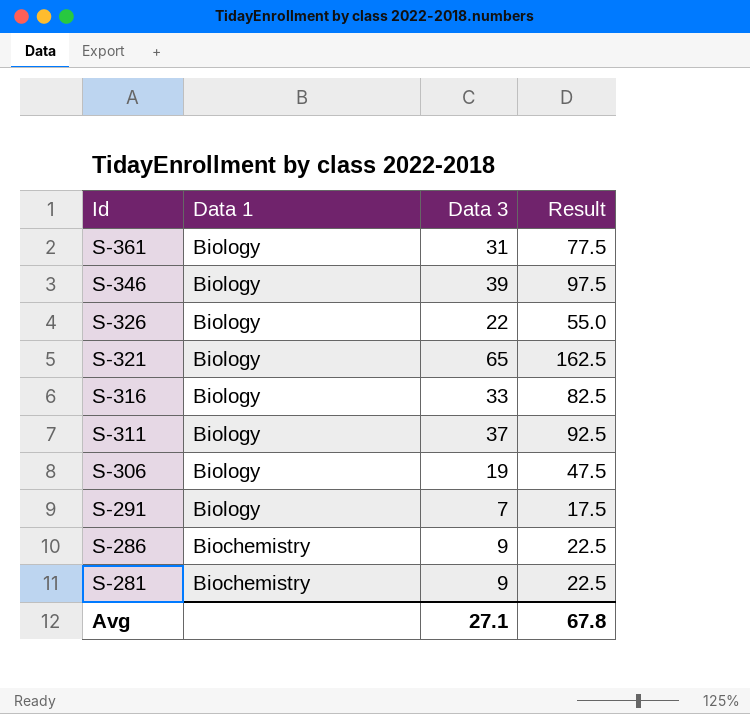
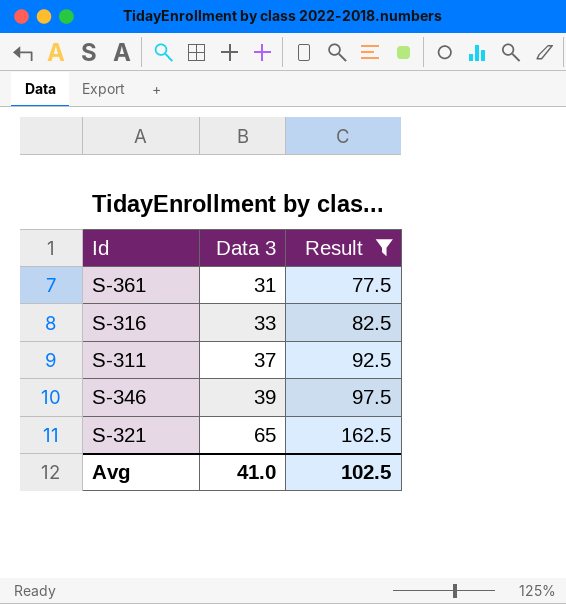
filter: none -> Result >= 77.5
row order: Id descending -> Data 3 ascending
column Data 1 | position: 2 -> none
Avg | Data 3: 27.1 -> 41.0
Avg | Result: 67.8 -> 102.5

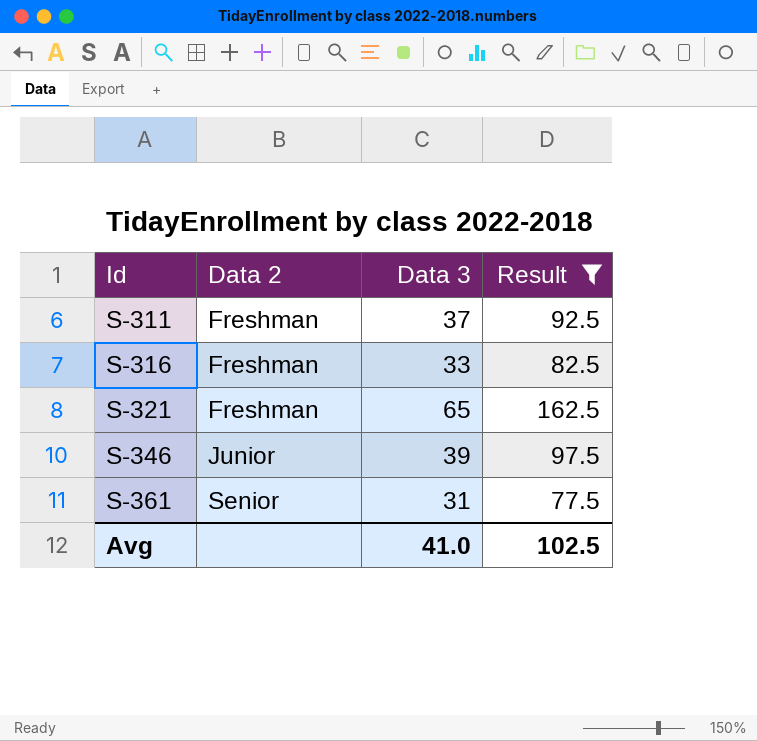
row order: Data 3 ascending -> Id ascending
column Data 2 | position: none -> 2

